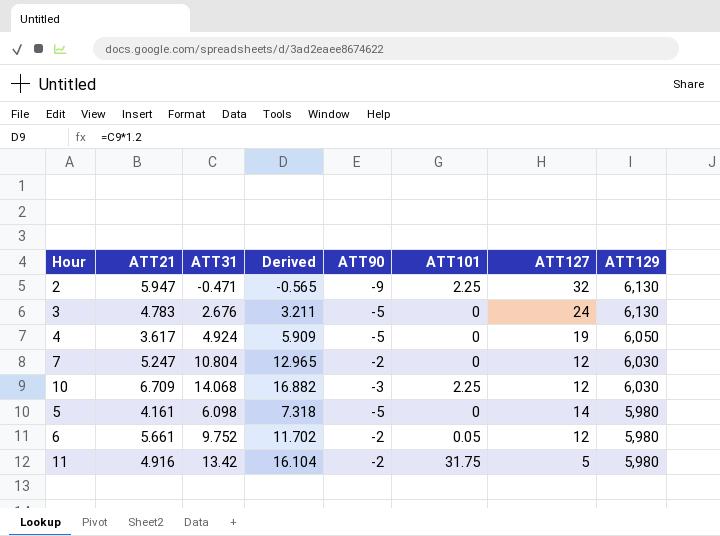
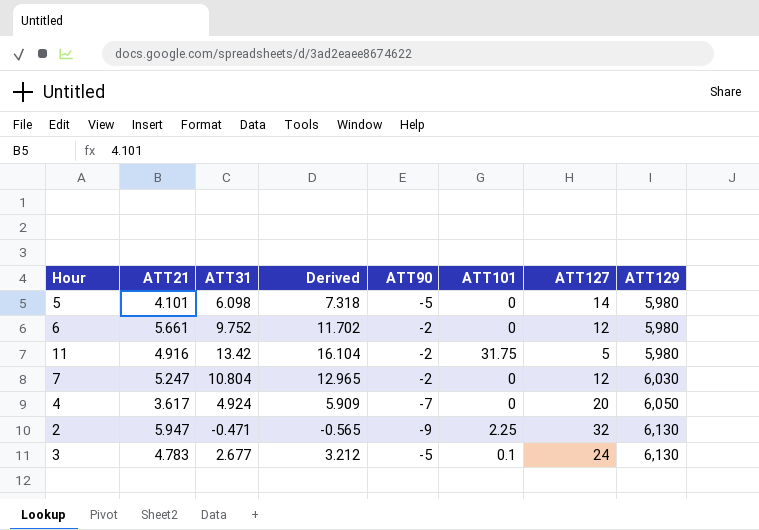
row order: ATT129 descending -> ATT129 ascending
row 10: 6.709 | 14.068 | 16.882 | -3 | 2.25 | 12 | 6,030 -> none
5 | ATT21: 4.161 -> 4.101
6 | ATT101: 0.05 -> 0
4 | ATT90: -5 -> -7
4 | ATT127: 19 -> 20
3 | ATT31: 2.676 -> 2.677
3 | Derived: 3.211 -> 3.212
3 | ATT101: 0 -> 0.1

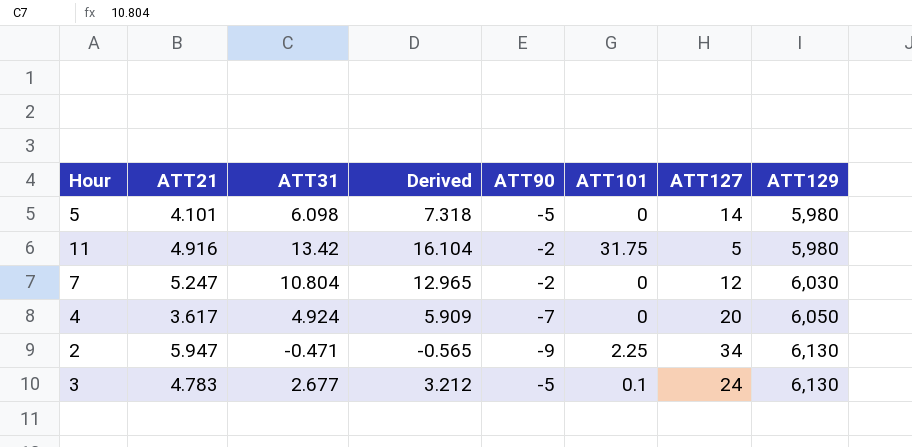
row 6: 5.661 | 9.752 | 11.702 | -2 | 0 | 12 | 5,980 -> none
2 | ATT127: 32 -> 34

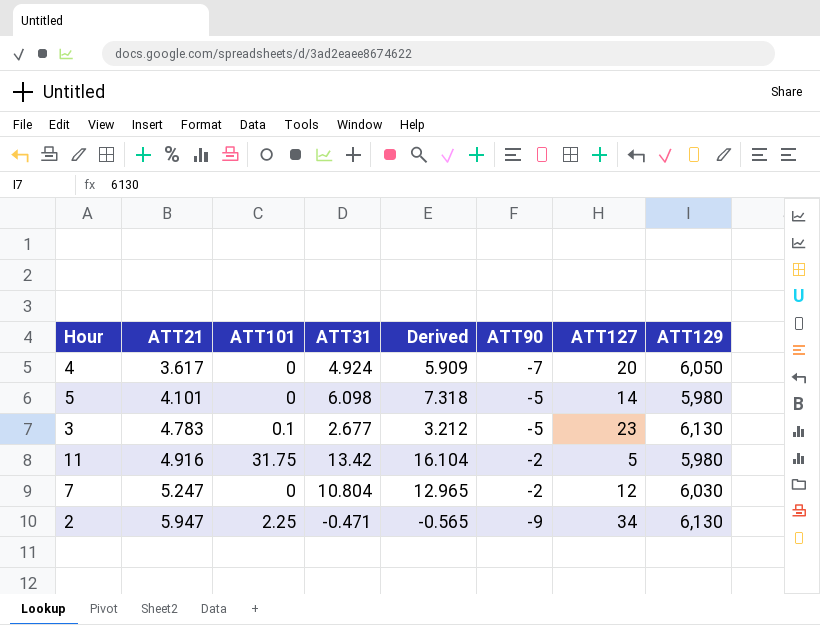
row order: ATT129 ascending -> ATT21 ascending
column ATT101 | position: 6 -> 3
3 | ATT127: 24 -> 23

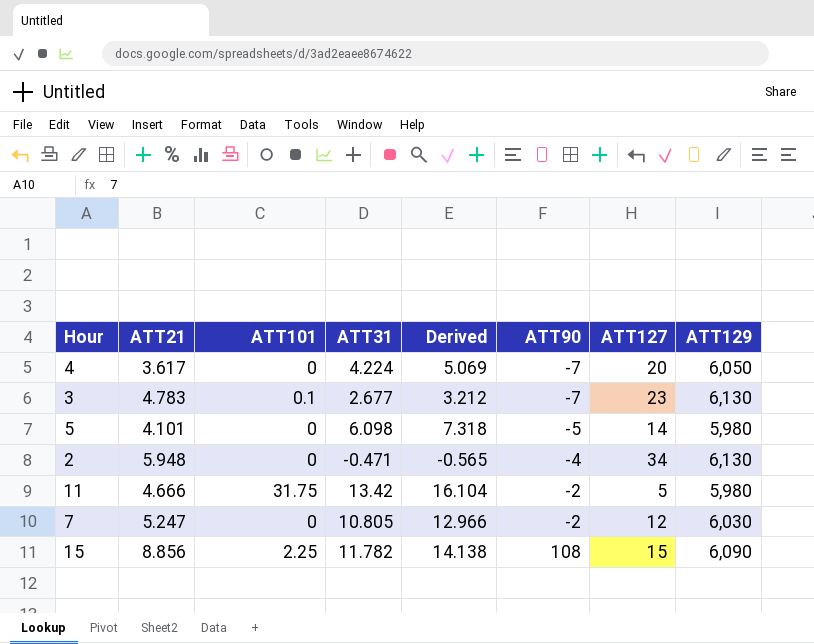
row order: ATT21 ascending -> ATT90 ascending
4 | ATT31: 4.924 -> 4.224
4 | Derived: 5.909 -> 5.069
3 | ATT90: -5 -> -7
2 | ATT21: 5.947 -> 5.948
2 | ATT101: 2.25 -> 0
2 | ATT90: -9 -> -4
11 | ATT21: 4.916 -> 4.666
7 | ATT31: 10.804 -> 10.805
7 | Derived: 12.965 -> 12.966
row 15: none -> 8.856 | 2.25 | 11.782 | 14.138 | 108 | 15 | 6,090

